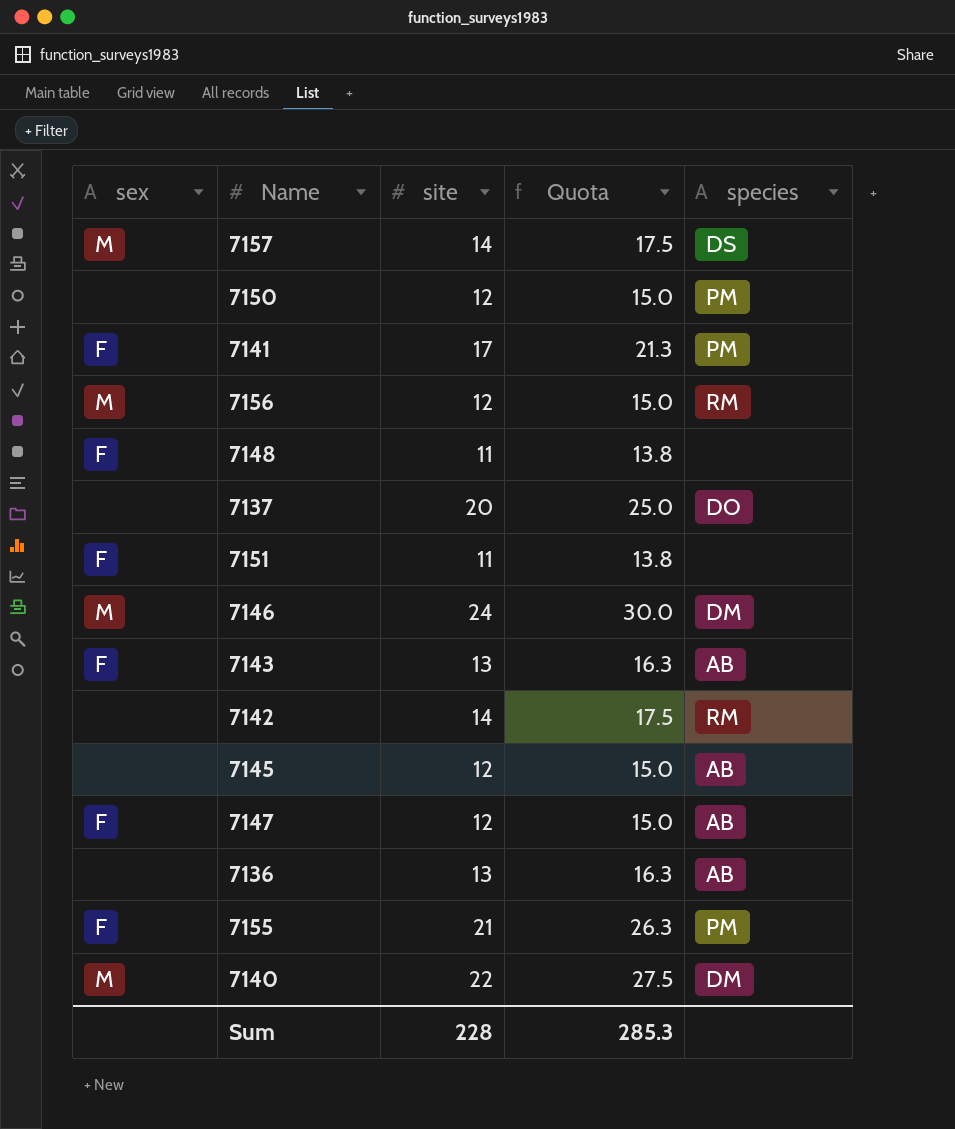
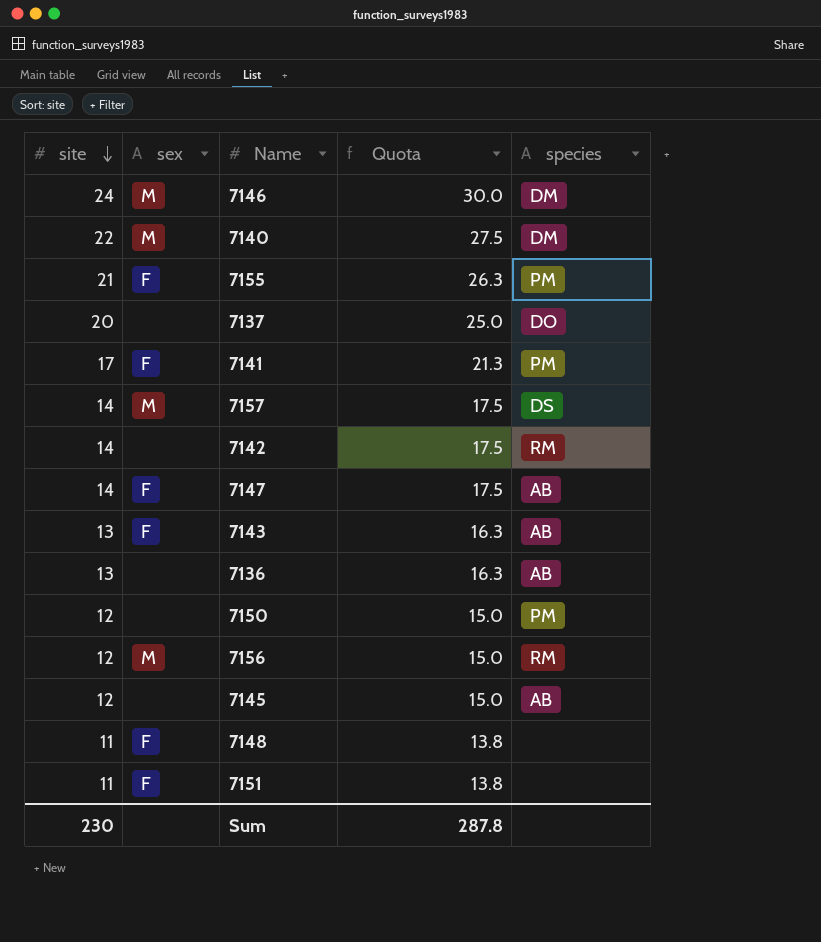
row order: none -> site descending
column site | position: 3 -> 1
7147 | site: 12 -> 14
7147 | Quota: 15.0 -> 17.5
Sum | site: 228 -> 230
Sum | Quota: 285.3 -> 287.8

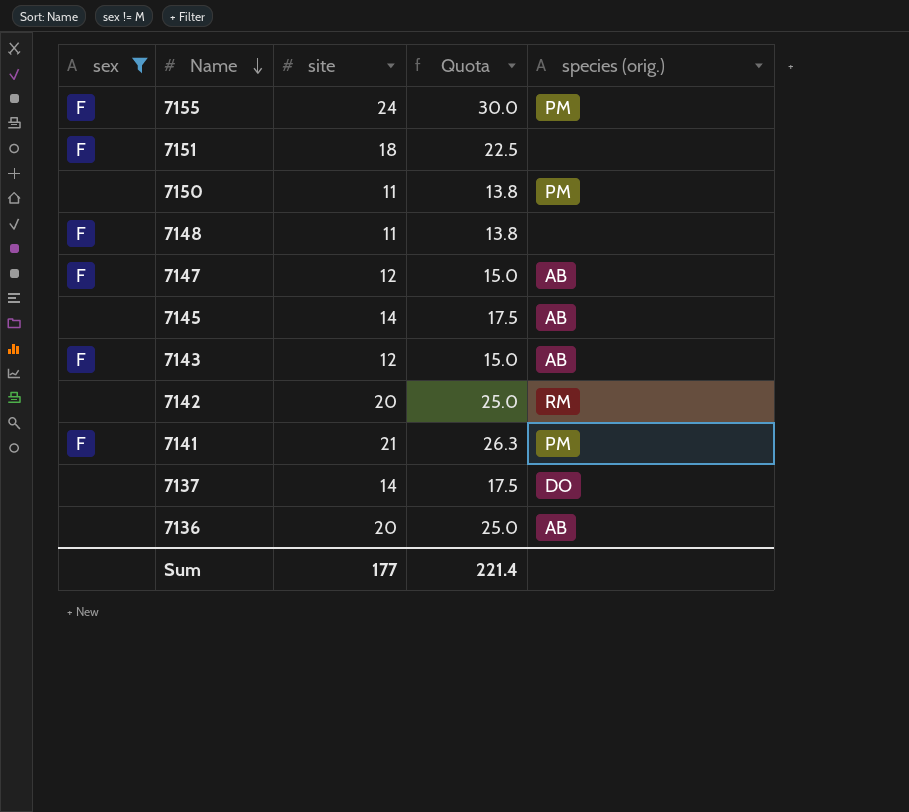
filter: none -> sex != M
row order: site descending -> Name descending
column site | position: 1 -> 3
column name: species -> species (orig.)
7155 | site: 21 -> 24
7155 | Quota: 26.3 -> 30.0
7151 | site: 11 -> 18
7151 | Quota: 13.8 -> 22.5
7150 | site: 12 -> 11
7150 | Quota: 15.0 -> 13.8
7147 | site: 14 -> 12
7147 | Quota: 17.5 -> 15.0
7145 | site: 12 -> 14
7145 | Quota: 15.0 -> 17.5
7143 | site: 13 -> 12
7143 | Quota: 16.3 -> 15.0
7142 | site: 14 -> 20
7142 | Quota: 17.5 -> 25.0
7141 | site: 17 -> 21
7141 | Quota: 21.3 -> 26.3
7137 | site: 20 -> 14
7137 | Quota: 25.0 -> 17.5
7136 | site: 13 -> 20
7136 | Quota: 16.3 -> 25.0
Sum | site: 230 -> 177
Sum | Quota: 287.8 -> 221.4

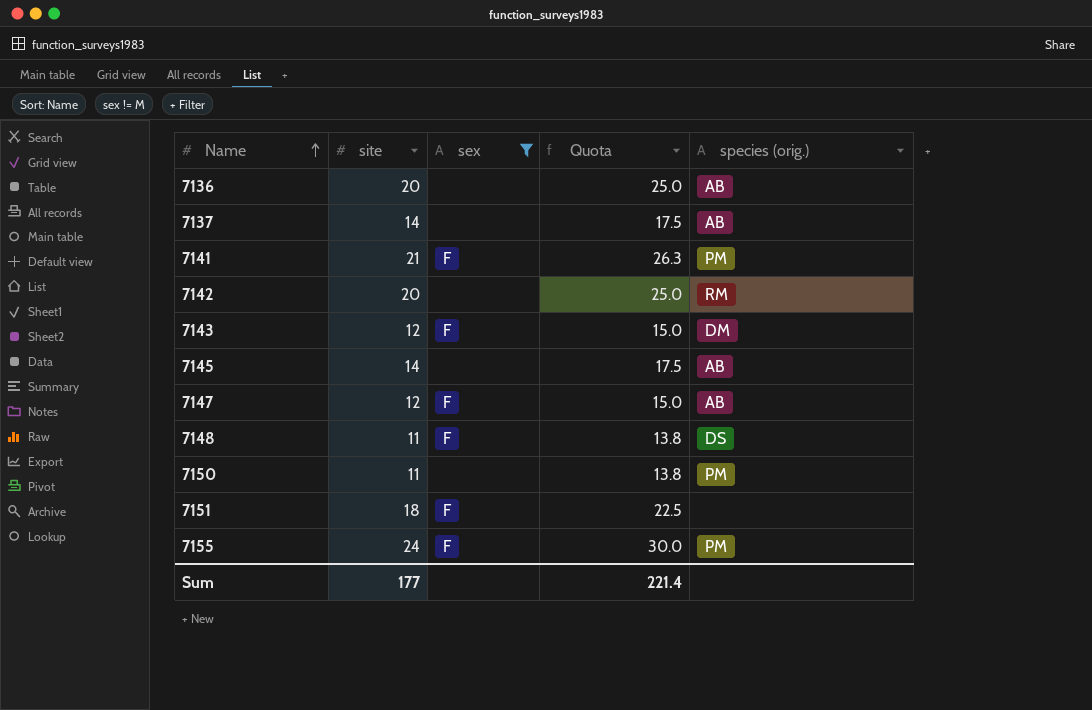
row order: Name descending -> Name ascending
column sex | position: 1 -> 3
7137 | species (orig.): DO -> AB
7143 | species (orig.): AB -> DM
7148 | species (orig.): none -> DS

